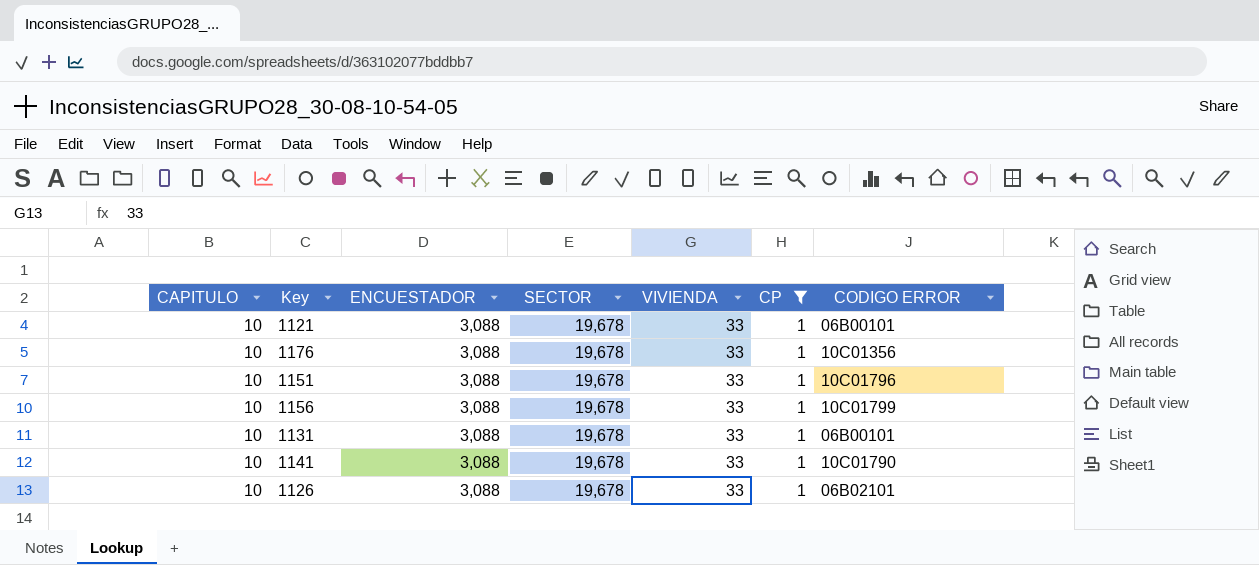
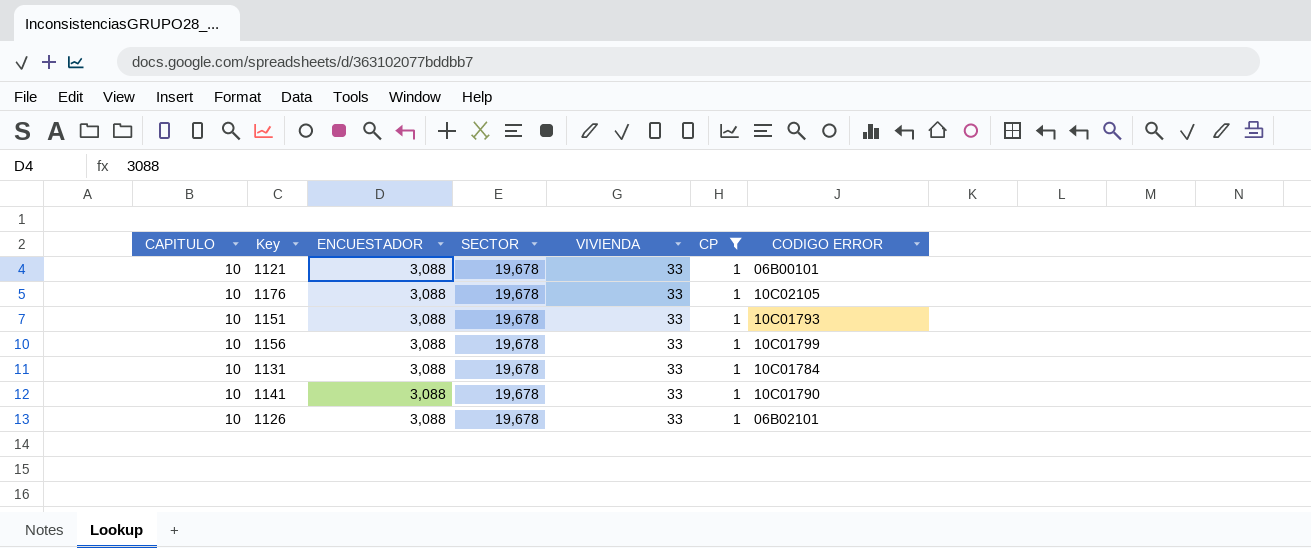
1176 | CODIGO ERROR: 10C01356 -> 10C02105
1151 | CODIGO ERROR: 10C01796 -> 10C01793
1131 | CODIGO ERROR: 06B00101 -> 10C01784

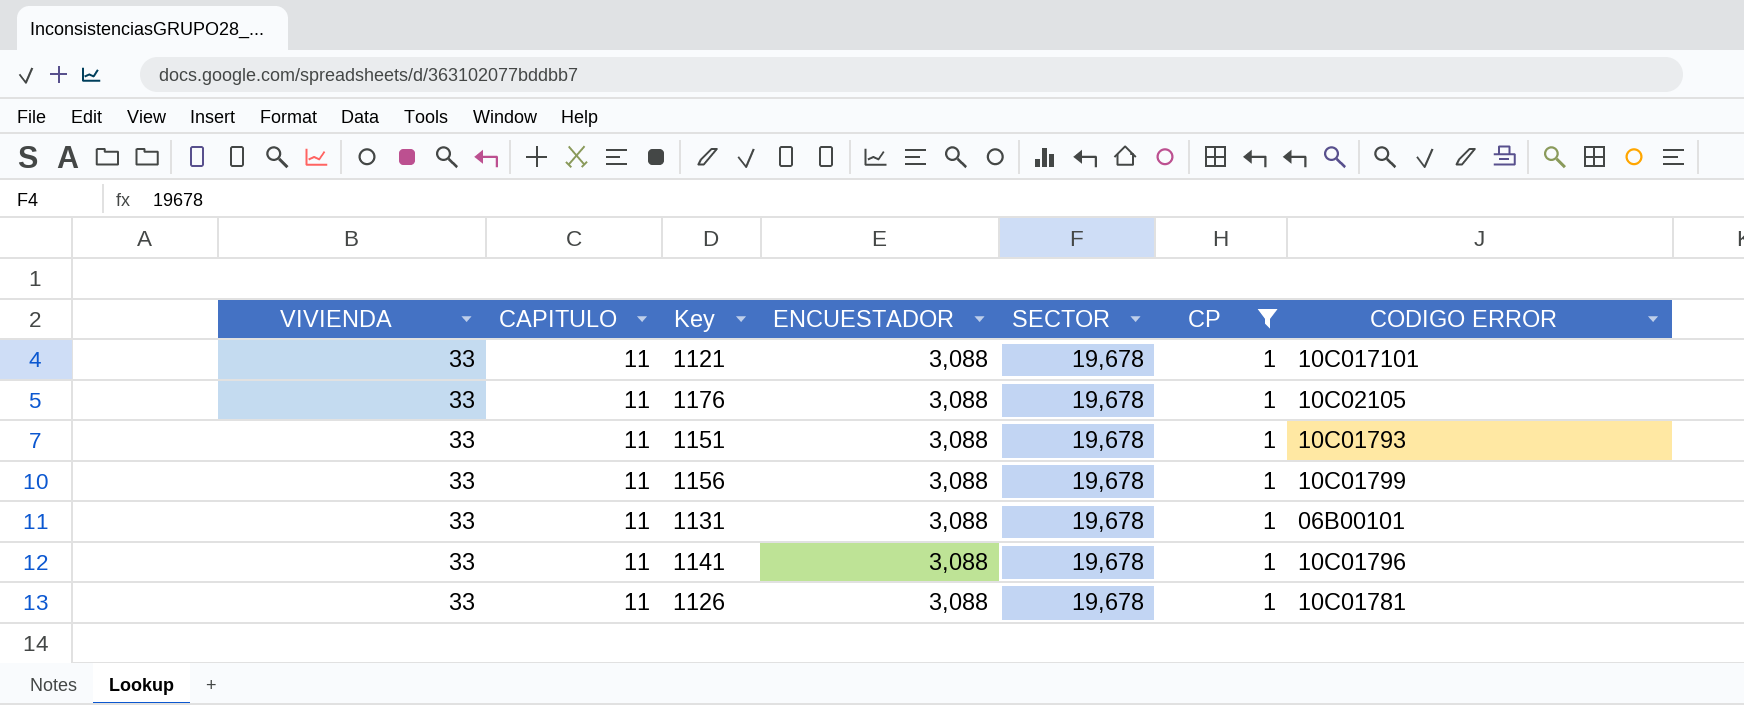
column VIVIENDA | position: 5 -> 1
1121 | CAPITULO: 10 -> 11
1121 | CODIGO ERROR: 06B00101 -> 10C017101
1176 | CAPITULO: 10 -> 11
1151 | CAPITULO: 10 -> 11
1156 | CAPITULO: 10 -> 11
1131 | CAPITULO: 10 -> 11
1131 | CODIGO ERROR: 10C01784 -> 06B00101
1141 | CAPITULO: 10 -> 11
1141 | CODIGO ERROR: 10C01790 -> 10C01796
1126 | CAPITULO: 10 -> 11
1126 | CODIGO ERROR: 06B02101 -> 10C01781

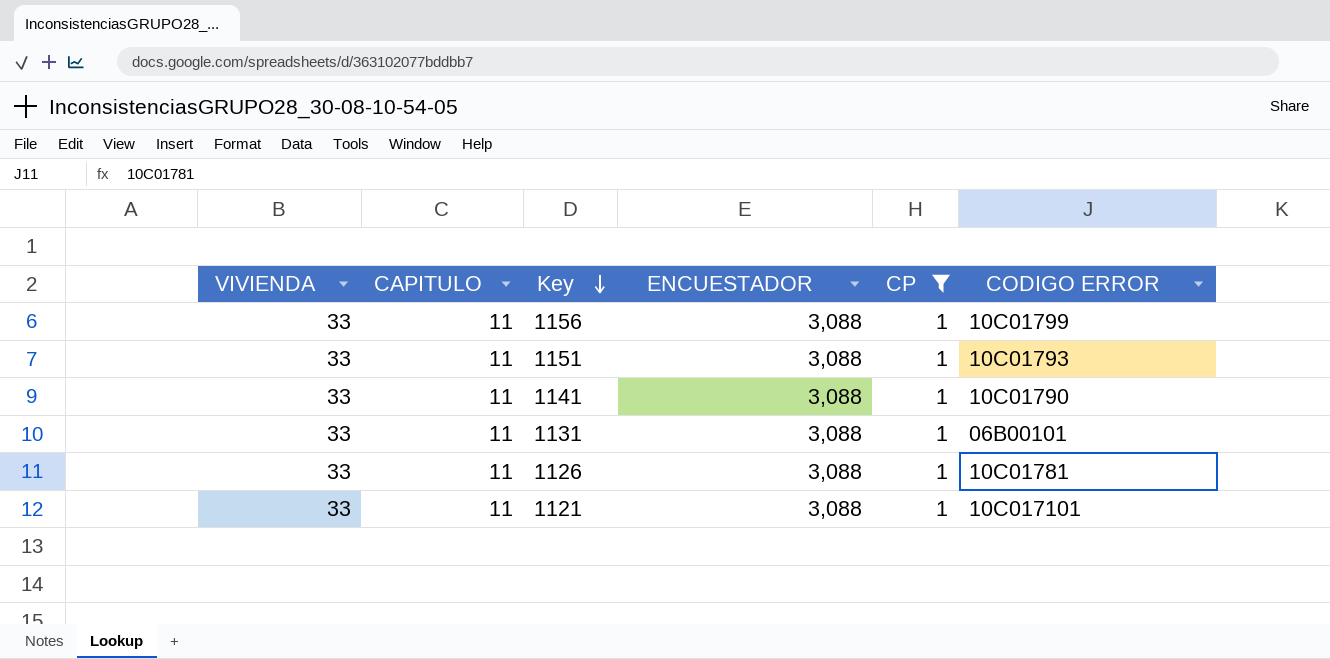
row order: none -> Key descending
column SECTOR | position: 5 -> none
row 1176: 33 | 11 | 3,088 | 19,678 | 1 | 10C02105 -> none
1141 | CODIGO ERROR: 10C01796 -> 10C01790

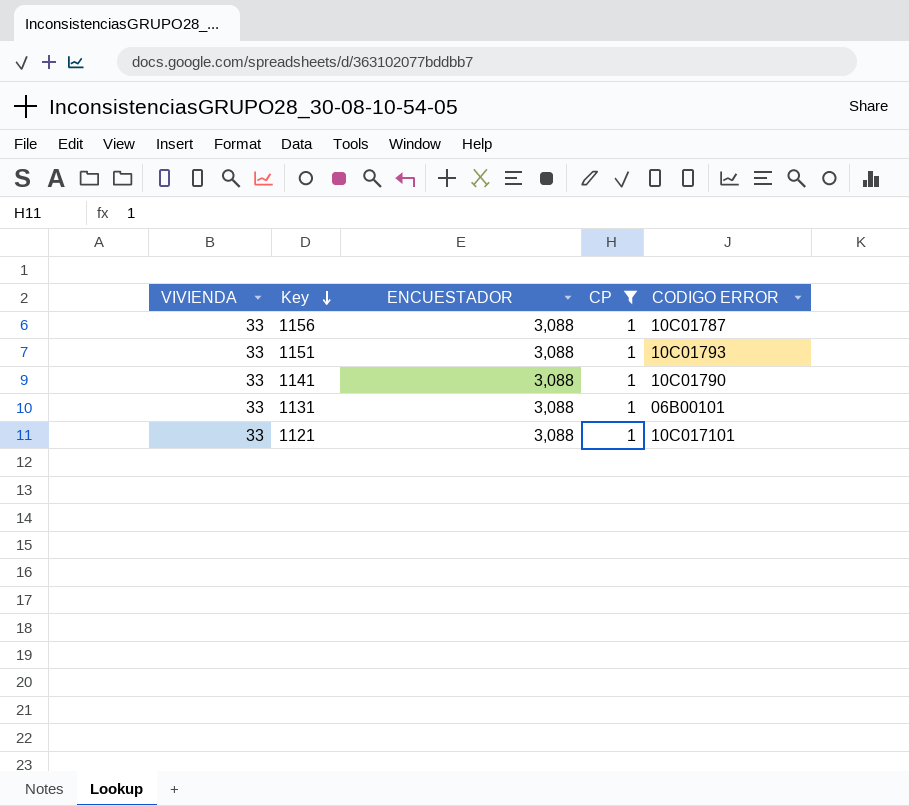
column CAPITULO | position: 2 -> none
row 1126: 33 | 11 | 3,088 | 1 | 10C01781 -> none
1156 | CODIGO ERROR: 10C01799 -> 10C01787

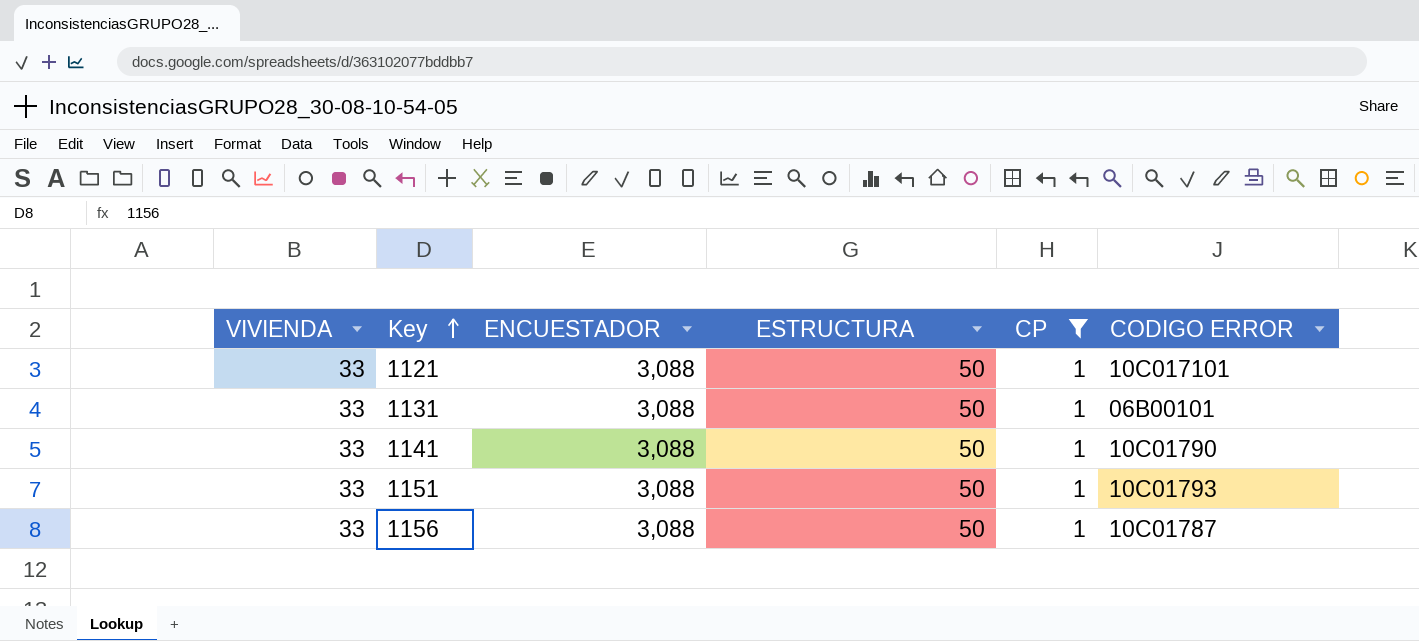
row order: Key descending -> Key ascending
column ESTRUCTURA | position: none -> 4

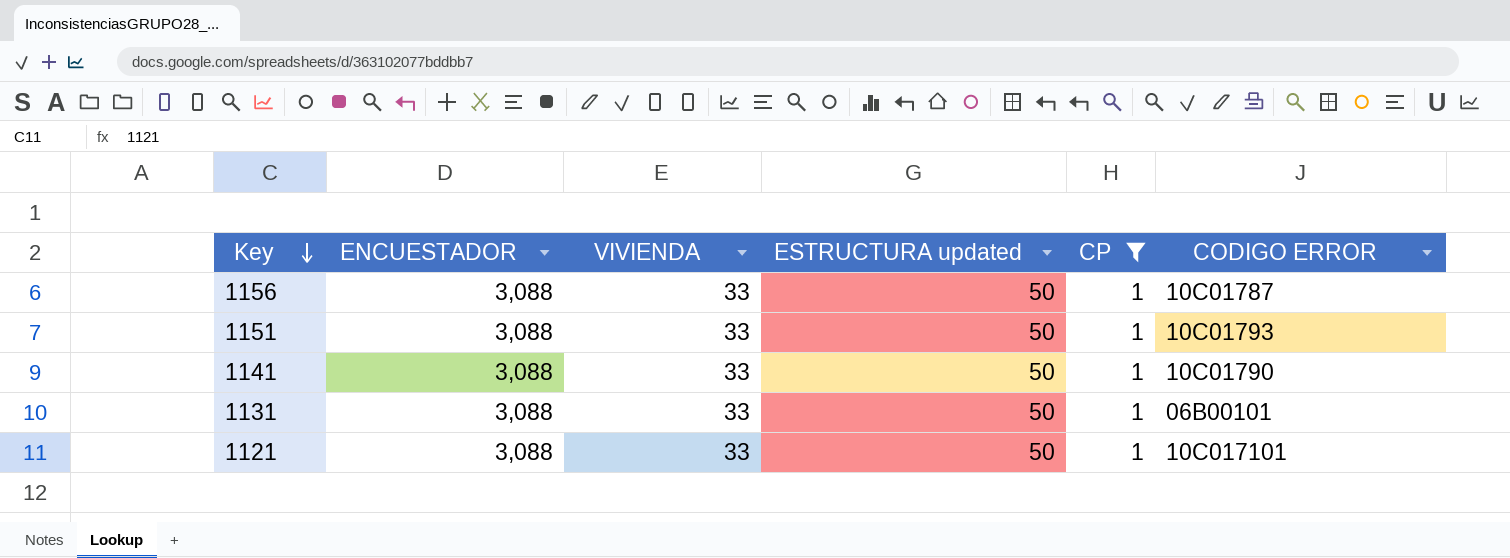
row order: Key ascending -> Key descending
column VIVIENDA | position: 1 -> 3
column name: ESTRUCTURA -> ESTRUCTURA updated

